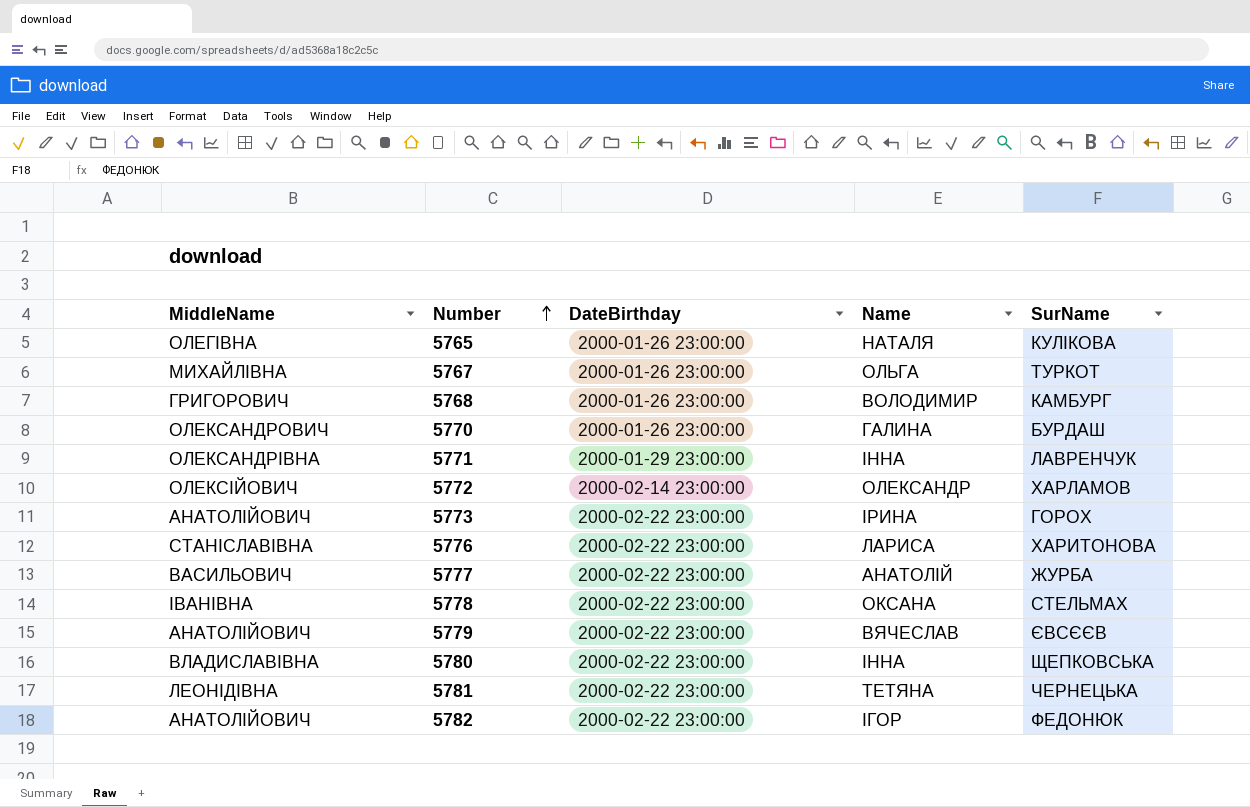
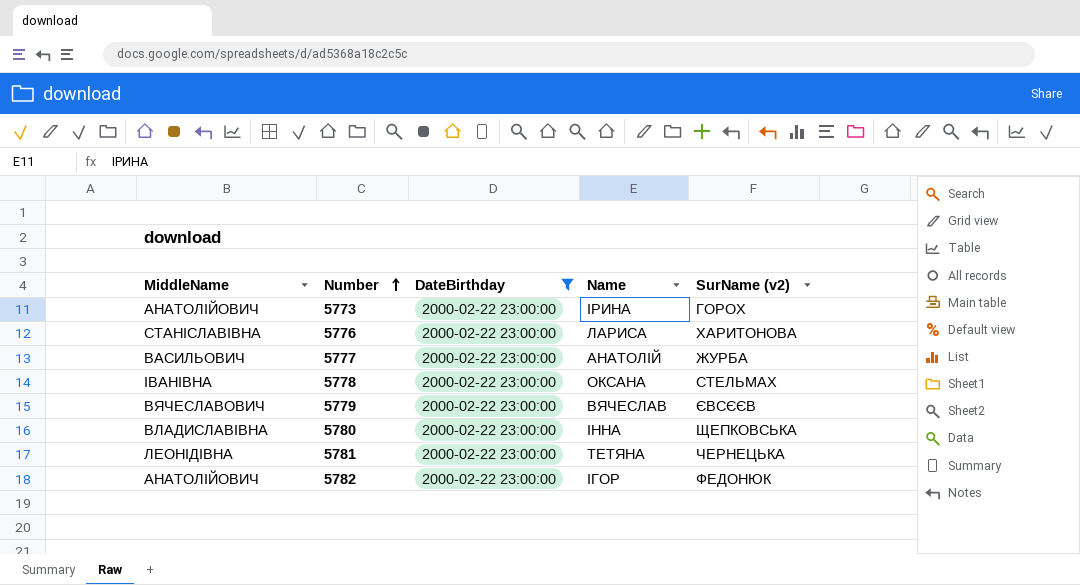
filter: none -> DateBirthday = 2000-02-22 23:00:00
column name: SurName -> SurName (v2)
5779 | MiddleName: АНАТОЛІЙОВИЧ -> ВЯЧЕСЛАВОВИЧ

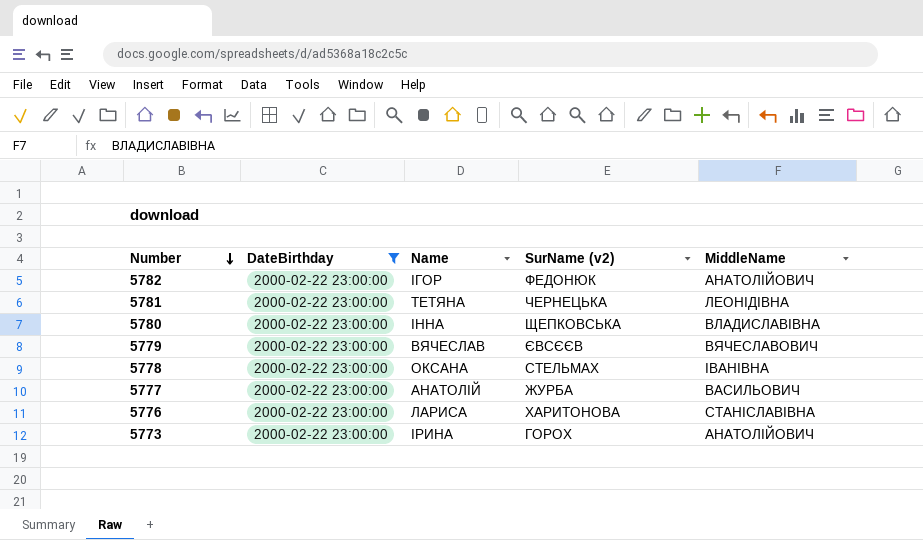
row order: Number ascending -> Number descending
column MiddleName | position: 1 -> 5

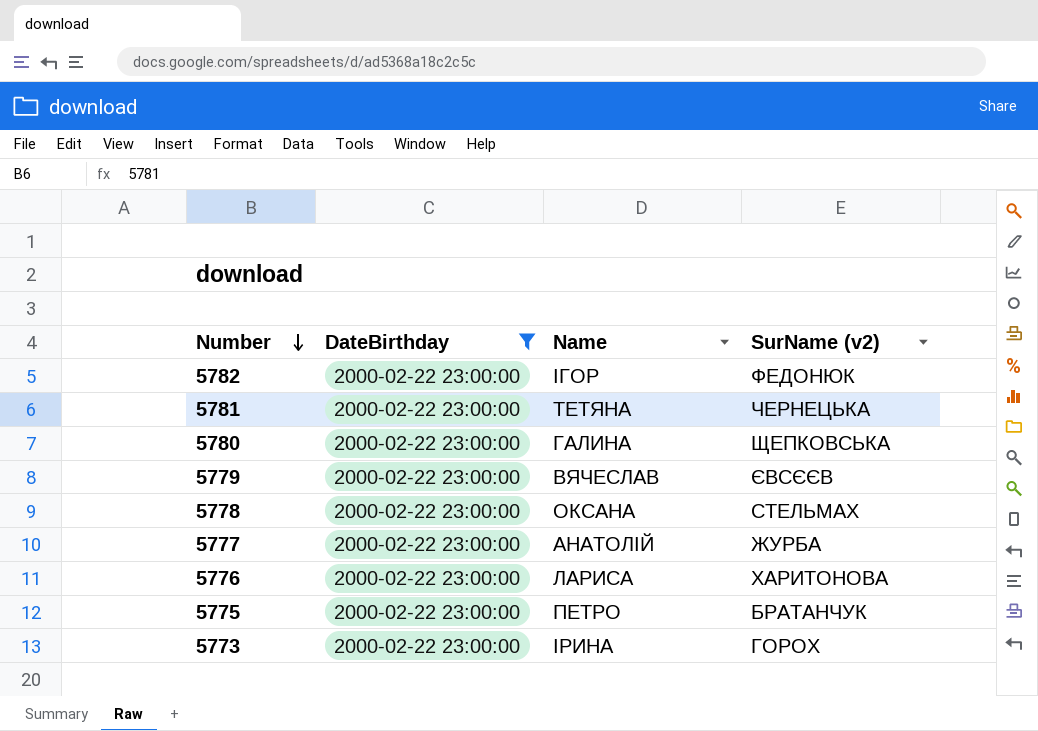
column MiddleName | position: 5 -> none
5780 | Name: IННА -> ГАЛИНА
row 5775: none -> 2000-02-22 23:00:00 | ПЕТРО | БРАТАНЧУК

